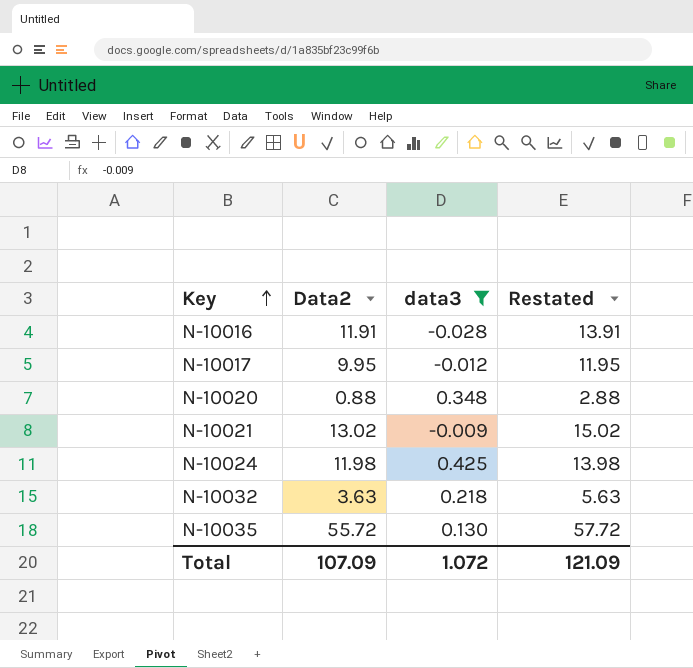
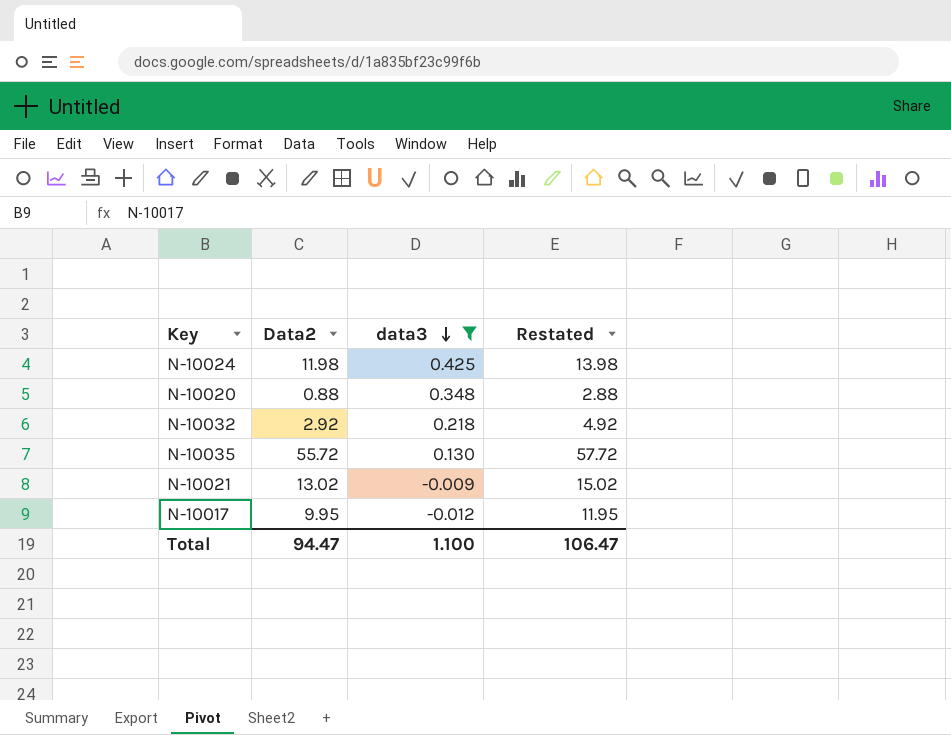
row order: Key ascending -> data3 descending
row N-10016: 11.91 | -0.028 | 13.91 -> none
N-10032 | Data2: 3.63 -> 2.92
N-10032 | Restated: 5.63 -> 4.92
Total | Data2: 107.09 -> 94.47
Total | data3: 1.072 -> 1.100
Total | Restated: 121.09 -> 106.47

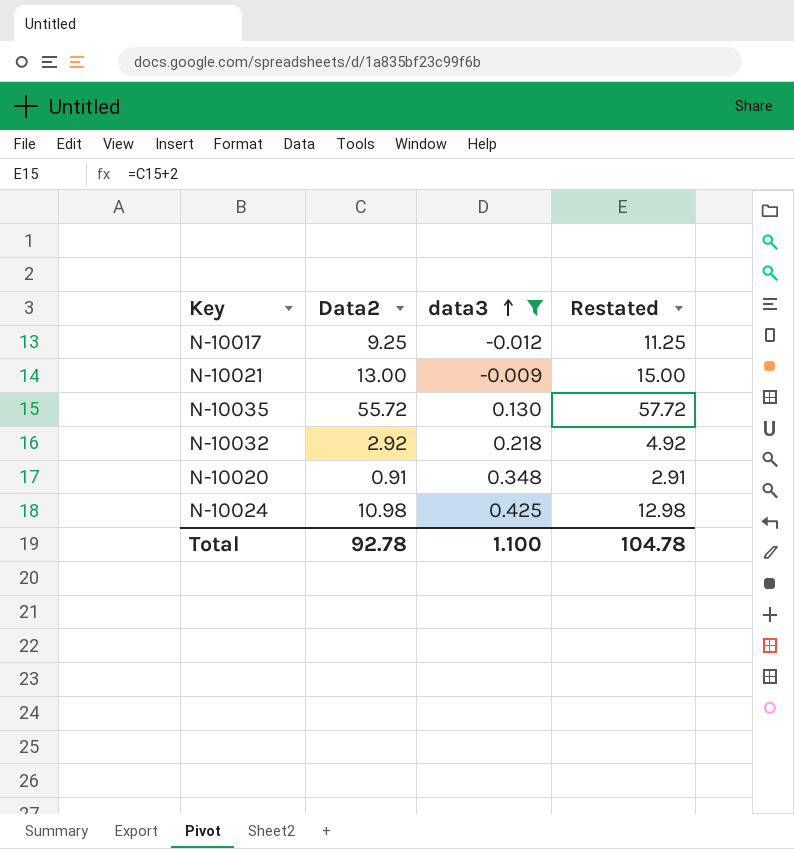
row order: data3 descending -> data3 ascending
N-10017 | Data2: 9.95 -> 9.25
N-10017 | Restated: 11.95 -> 11.25
N-10021 | Data2: 13.02 -> 13.00
N-10021 | Restated: 15.02 -> 15.00
N-10020 | Data2: 0.88 -> 0.91
N-10020 | Restated: 2.88 -> 2.91
N-10024 | Data2: 11.98 -> 10.98
N-10024 | Restated: 13.98 -> 12.98
Total | Data2: 94.47 -> 92.78
Total | Restated: 106.47 -> 104.78

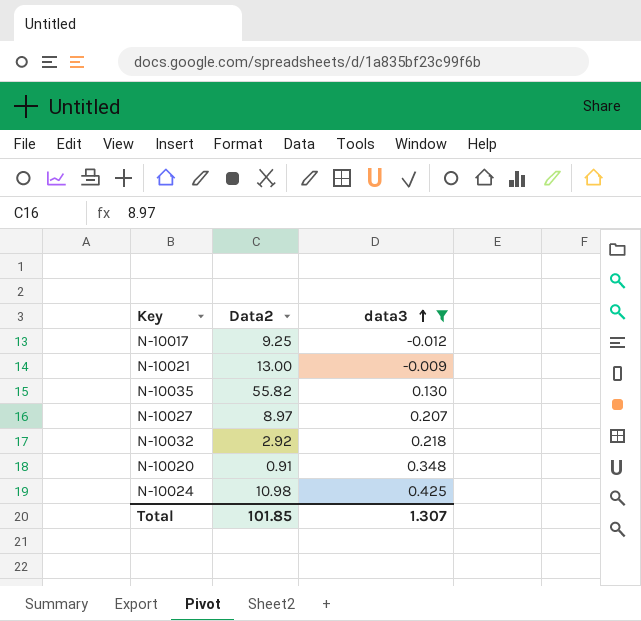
column Restated | formula: [Data2] + 2 -> none
N-10035 | Data2: 55.72 -> 55.82
row N-10027: none -> 8.97 | 0.207
Total | Data2: 92.78 -> 101.85
Total | data3: 1.100 -> 1.307

